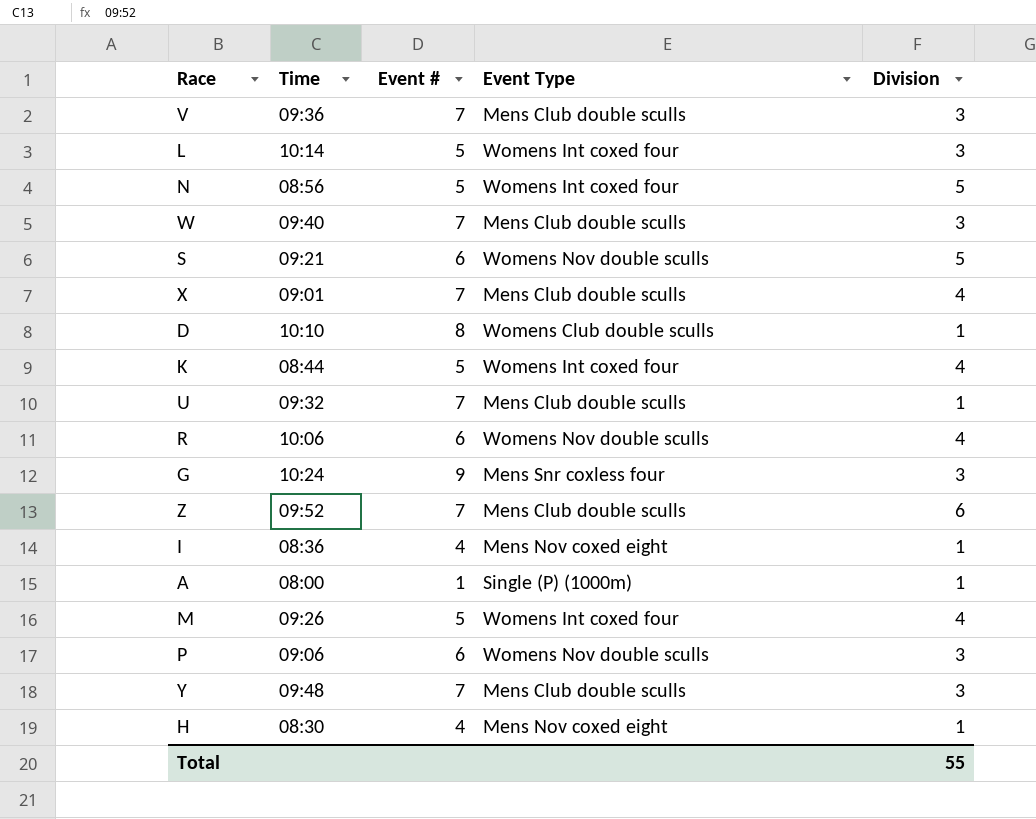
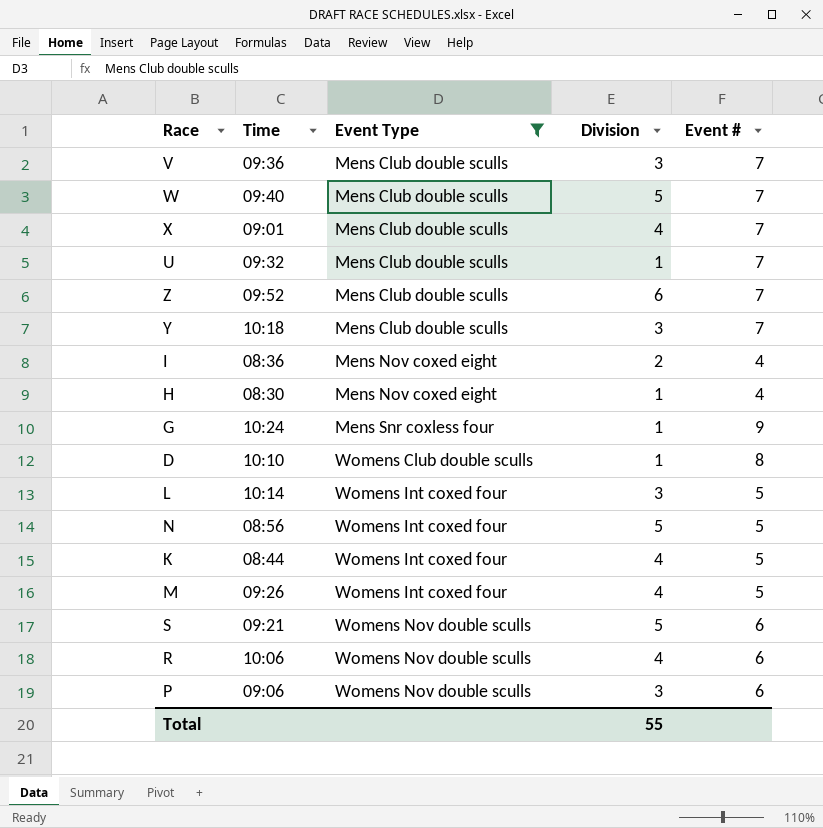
filter: none -> Event Type != Single (P) (1000m)
row order: none -> Event Type ascending
column Event # | position: 3 -> 5
W | Division: 3 -> 5
Y | Time: 09:48 -> 10:18
I | Division: 1 -> 2
G | Division: 3 -> 1

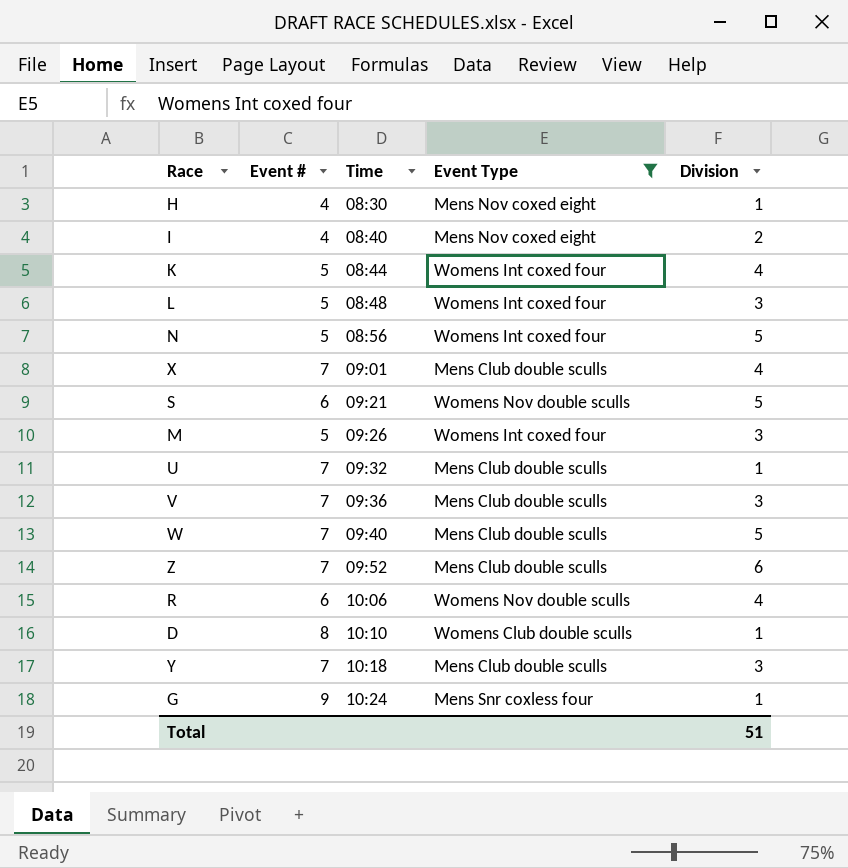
row order: Event Type ascending -> Time ascending
column Event # | position: 5 -> 2
row P: 09:06 | Womens Nov double sculls | 3 | 6 -> none
I | Time: 08:36 -> 08:40
L | Time: 10:14 -> 08:48
M | Division: 4 -> 3
Total | Division: 55 -> 51

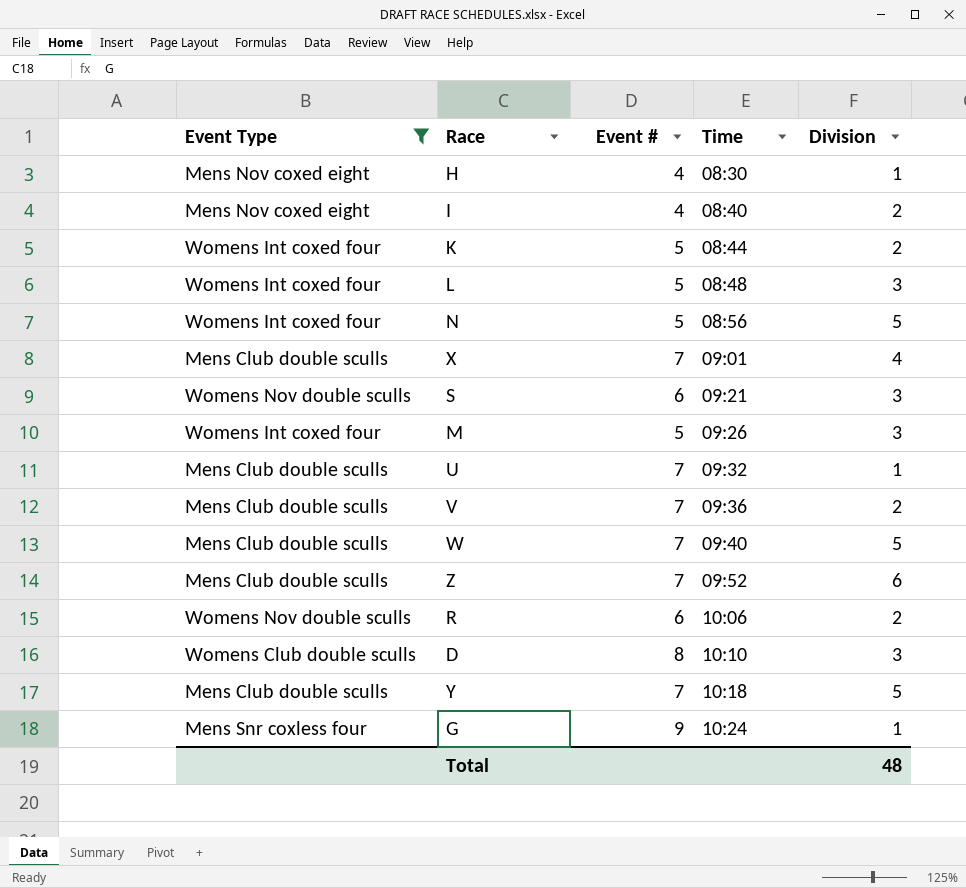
column Event Type | position: 4 -> 1
K | Division: 4 -> 2
S | Division: 5 -> 3
V | Division: 3 -> 2
R | Division: 4 -> 2
D | Division: 1 -> 3
Y | Division: 3 -> 5
Total | Division: 51 -> 48

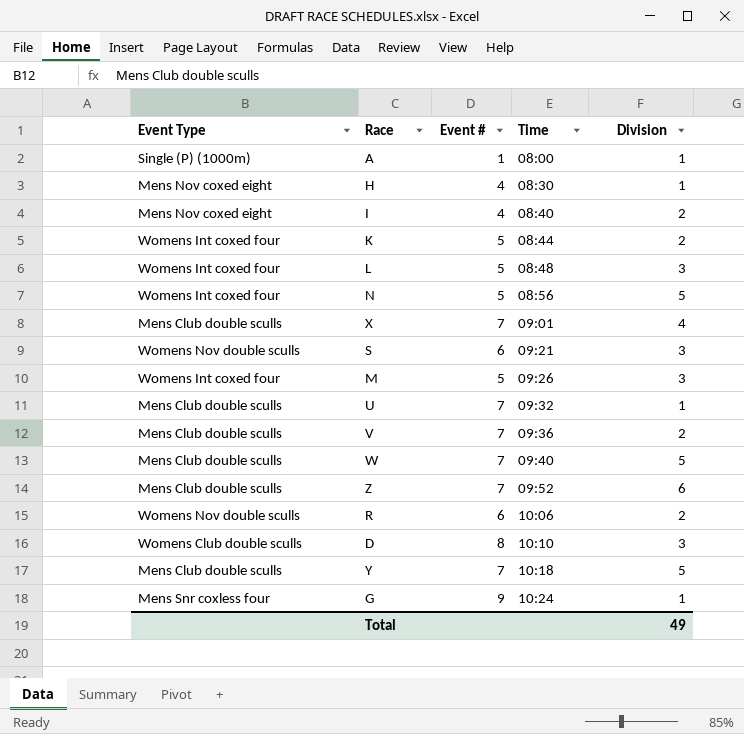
filter: Event Type != Single (P) (1000m) -> none
Total | Division: 48 -> 49

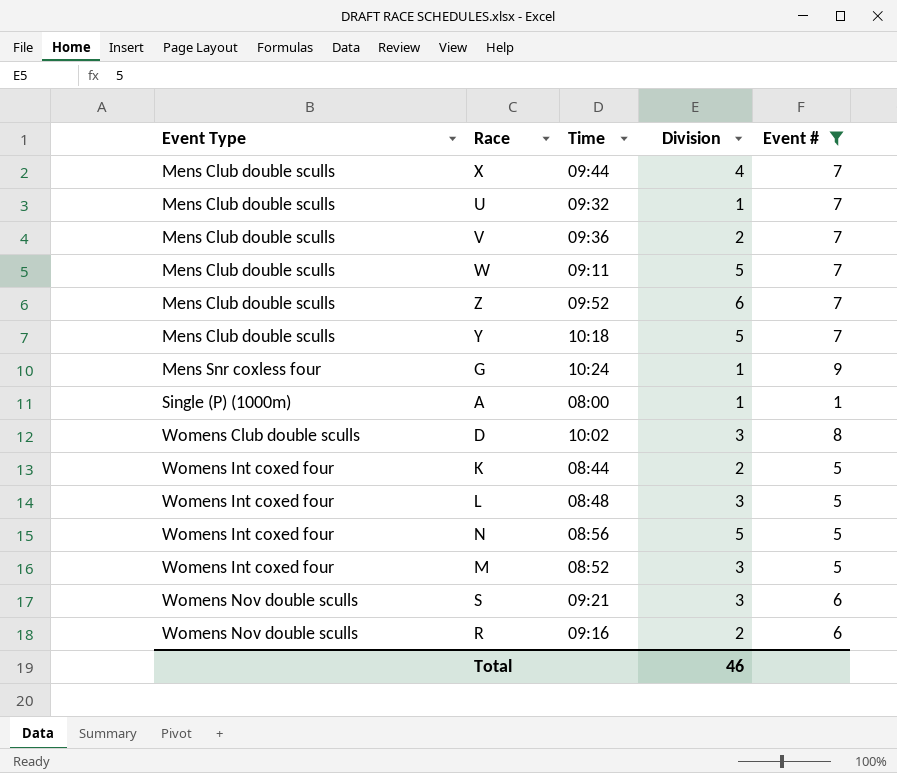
filter: none -> Event # != 4
row order: Time ascending -> Event Type ascending
column Event # | position: 3 -> 5
X | Time: 09:01 -> 09:44
W | Time: 09:40 -> 09:11
D | Time: 10:10 -> 10:02
M | Time: 09:26 -> 08:52
R | Time: 10:06 -> 09:16
Total | Division: 49 -> 46

